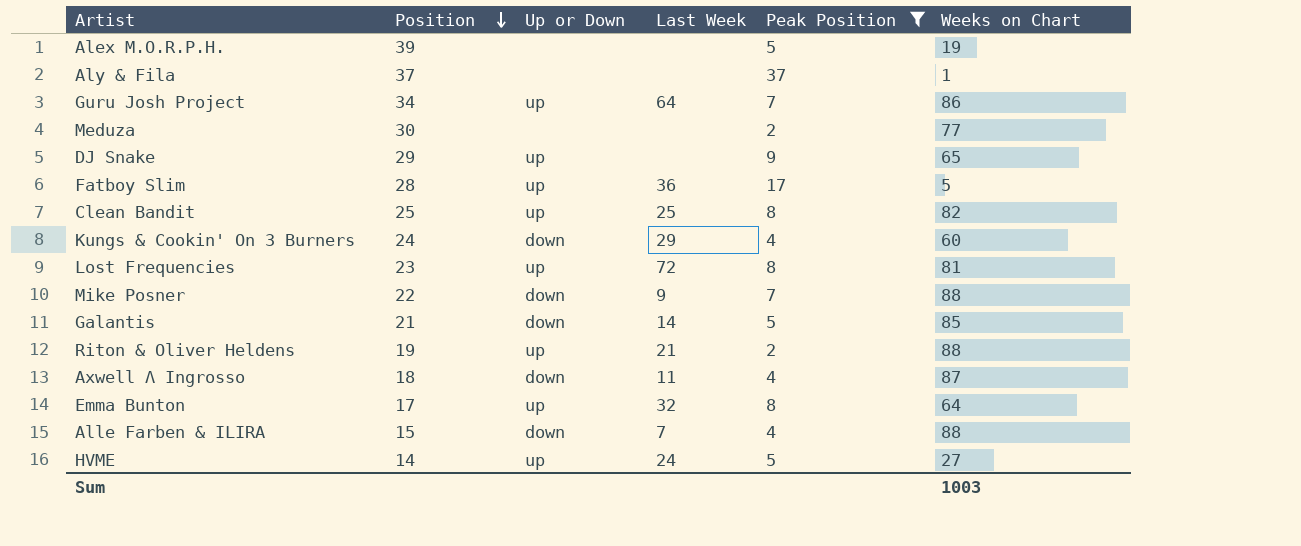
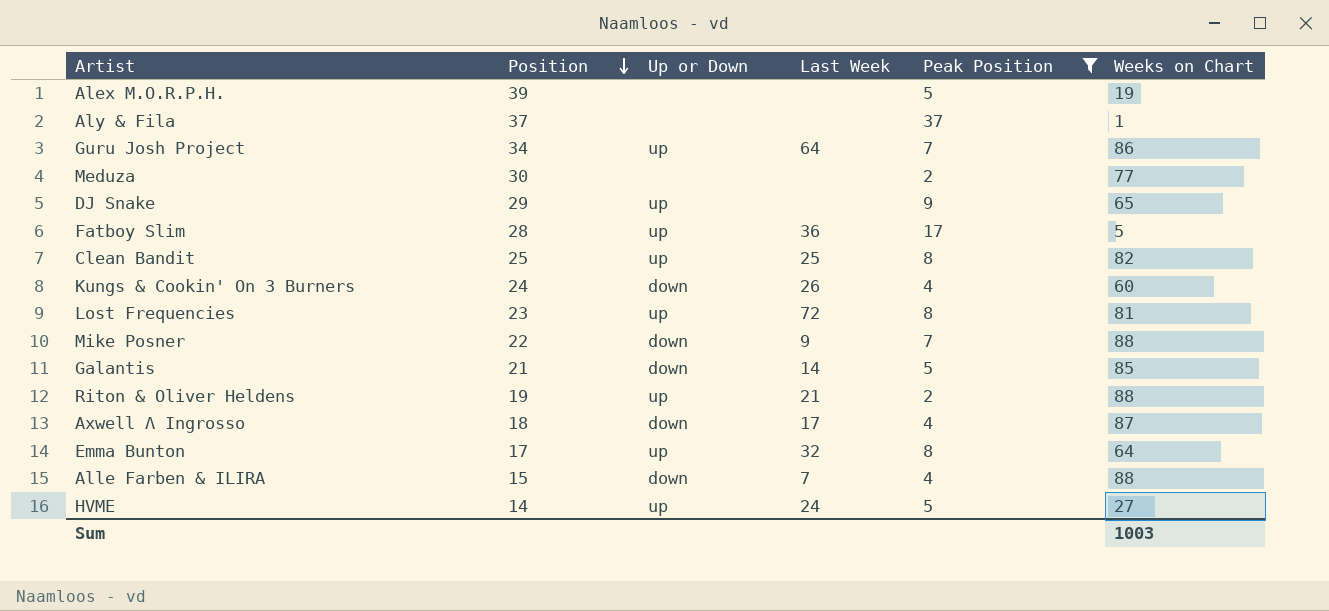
Kungs & Cookin' On 3 Burners | Last Week: 29 -> 26
Axwell Λ Ingrosso | Last Week: 11 -> 17

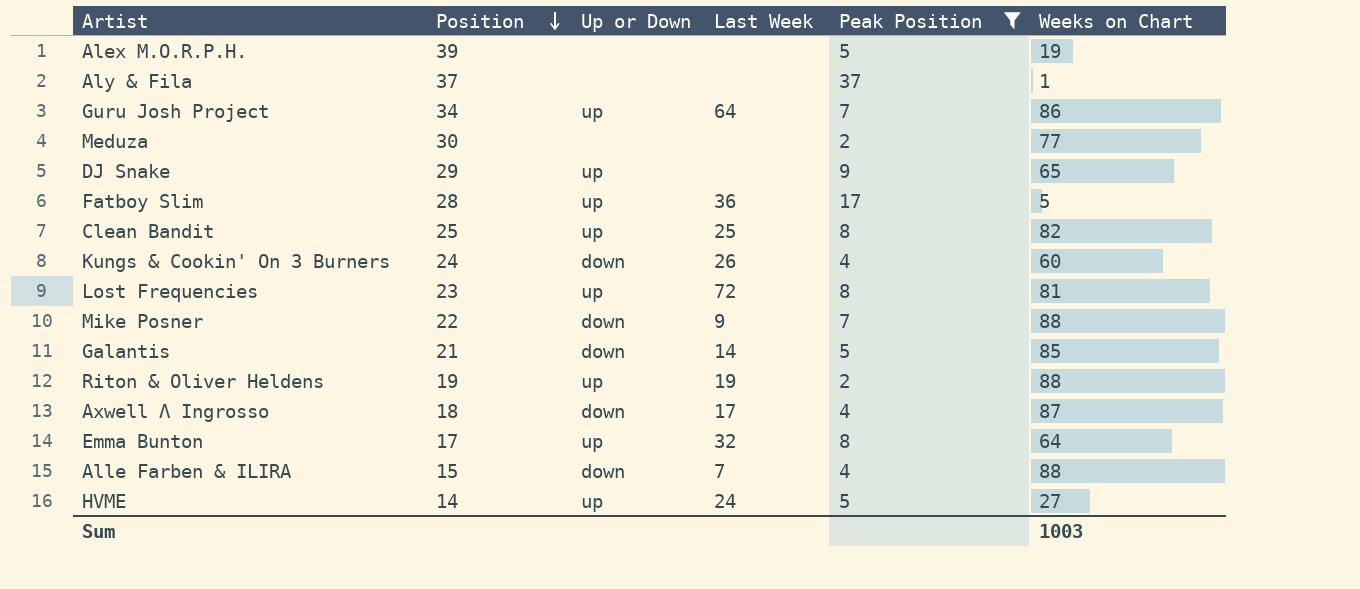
Riton & Oliver Heldens | Last Week: 21 -> 19

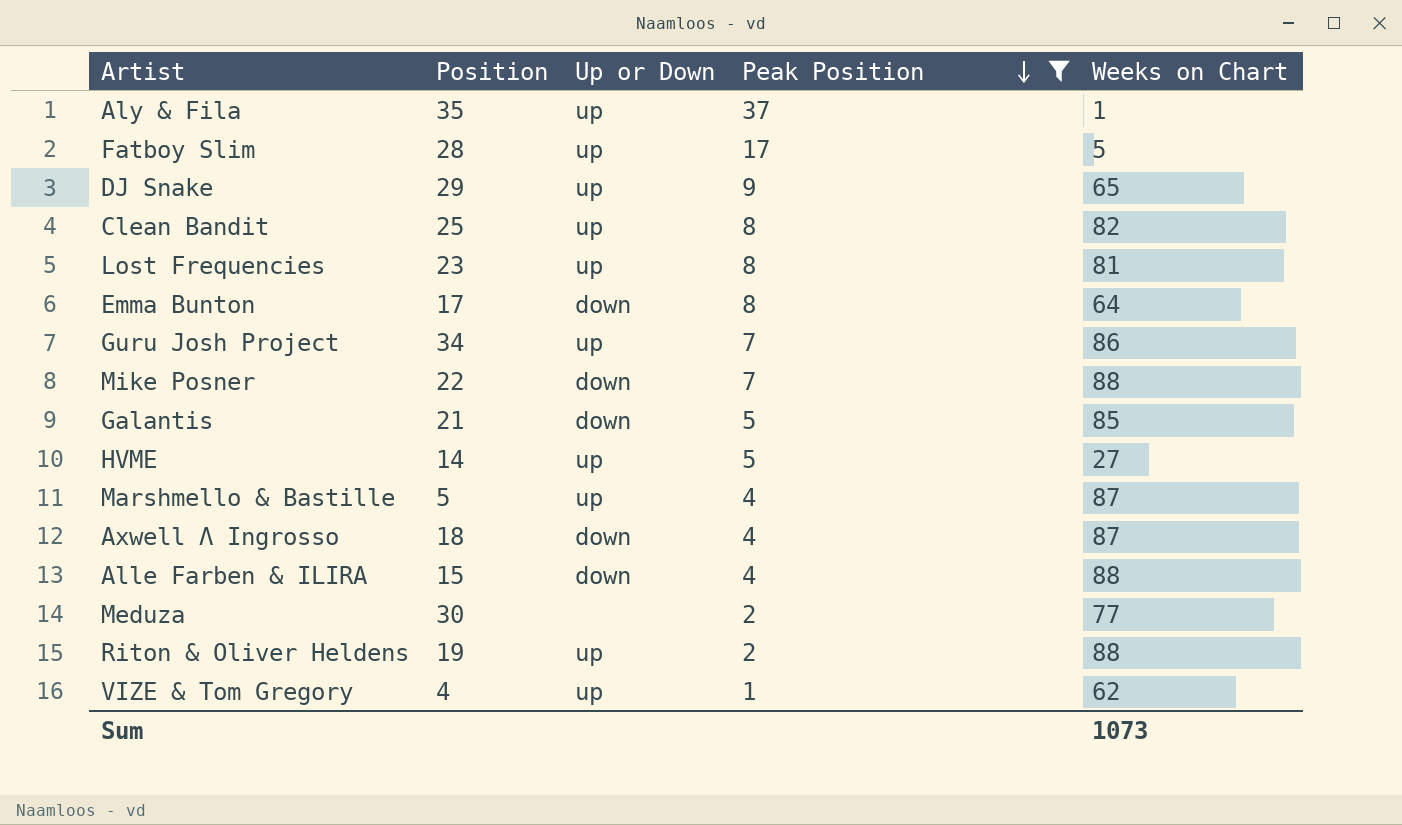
row order: Position descending -> Peak Position descending
column Last Week | position: 4 -> none
row Alex M.O.R.P.H.: 39 | none | none | 5 | 19 -> none
row Kungs & Cookin' On 3 Burners: 24 | down | 26 | 4 | 60 -> none
Aly & Fila | Position: 37 -> 35
Aly & Fila | Up or Down: none -> up
Emma Bunton | Up or Down: up -> down
row Marshmello & Bastille: none -> 5 | up | 4 | 87
row VIZE & Tom Gregory: none -> 4 | up | 1 | 62
Sum | Weeks on Chart: 1003 -> 1073

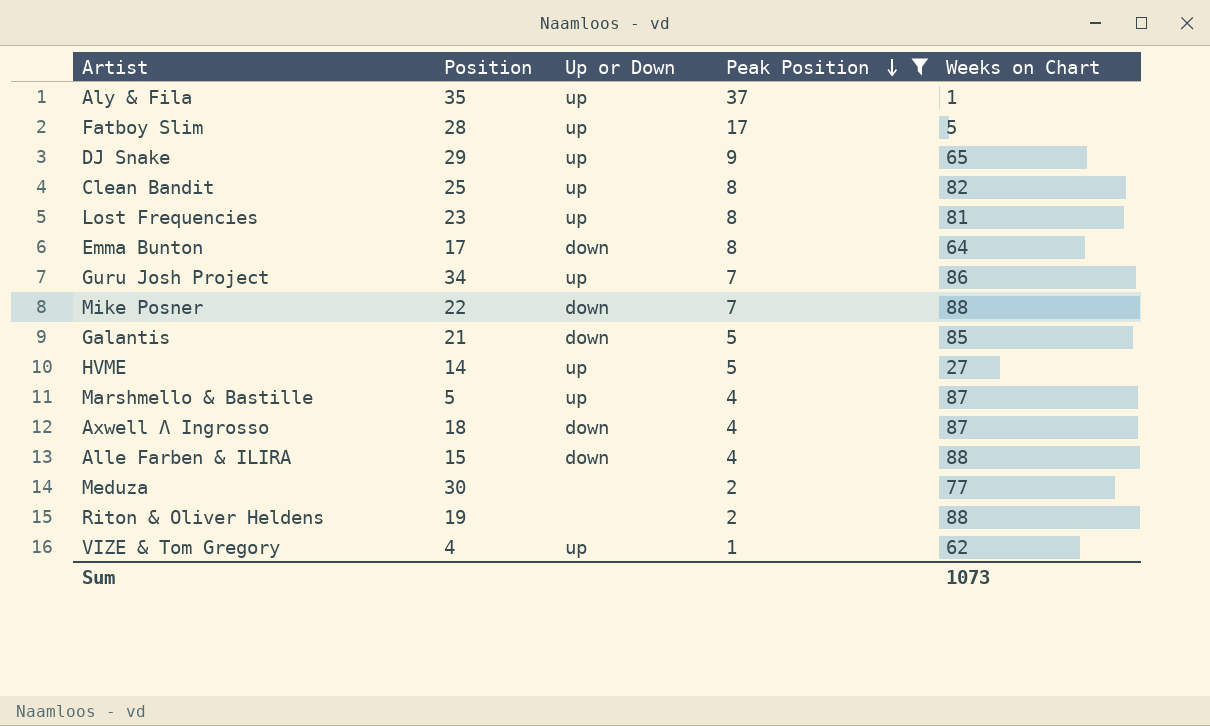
Riton & Oliver Heldens | Up or Down: up -> none

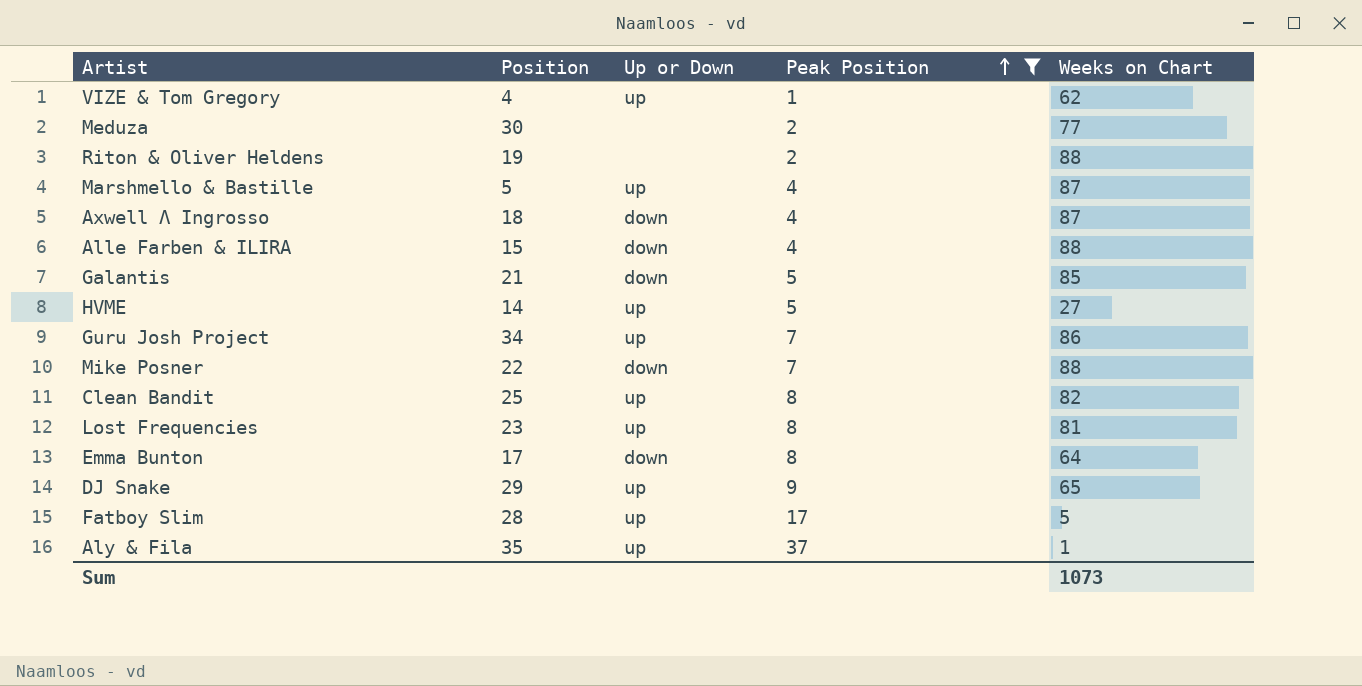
row order: Peak Position descending -> Peak Position ascending

